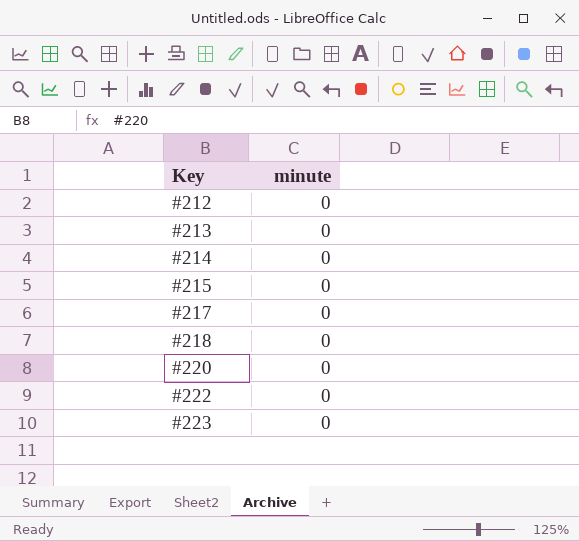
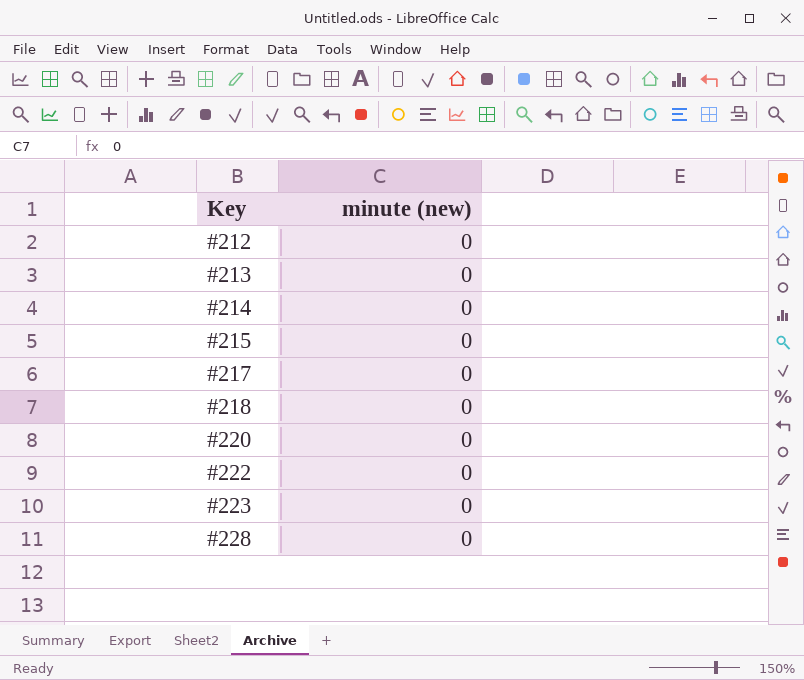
column name: minute -> minute (new)
row #228: none -> 0

